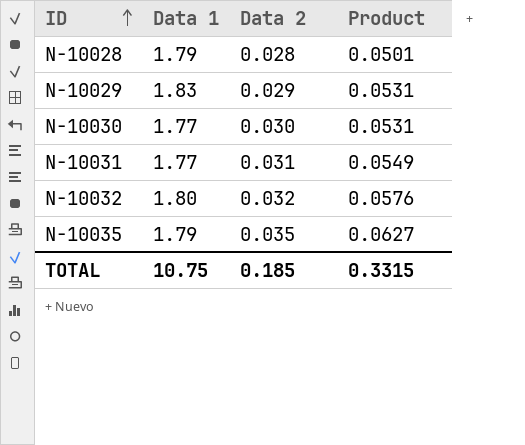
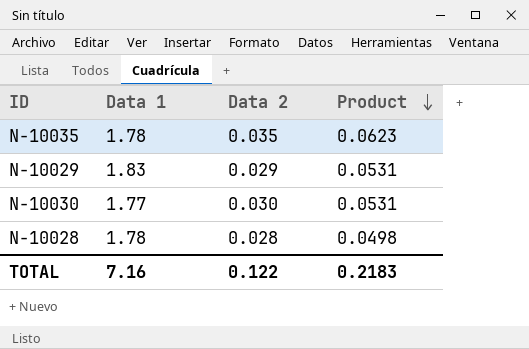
row order: ID ascending -> Product descending
row N-10031: 1.77 | 0.031 | 0.0549 -> none
row N-10032: 1.80 | 0.032 | 0.0576 -> none
N-10035 | Data 1: 1.79 -> 1.78
N-10035 | Product: 0.0627 -> 0.0623
N-10028 | Data 1: 1.79 -> 1.78
N-10028 | Product: 0.0501 -> 0.0498
TOTAL | Data 1: 10.75 -> 7.16
TOTAL | Data 2: 0.185 -> 0.122
TOTAL | Product: 0.3315 -> 0.2183

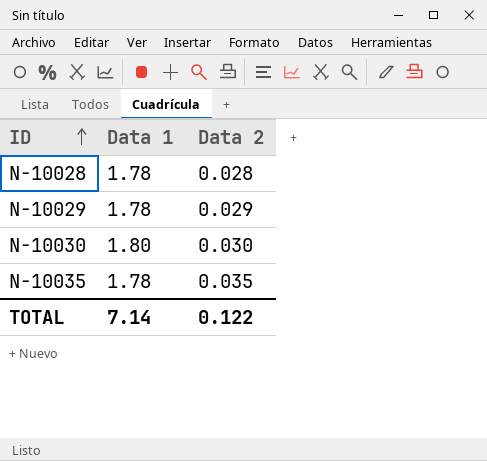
row order: Product descending -> ID ascending
column Product | formula: [Data 1] * [Data 2] -> none
N-10029 | Data 1: 1.83 -> 1.78
N-10030 | Data 1: 1.77 -> 1.80
TOTAL | Data 1: 7.16 -> 7.14

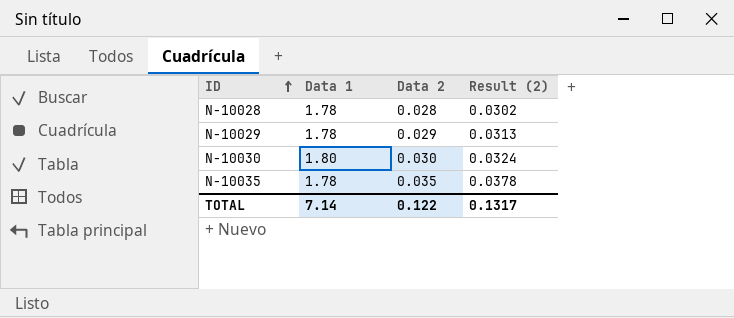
column Result (2) | formula: none -> [Data 2] * 1.08

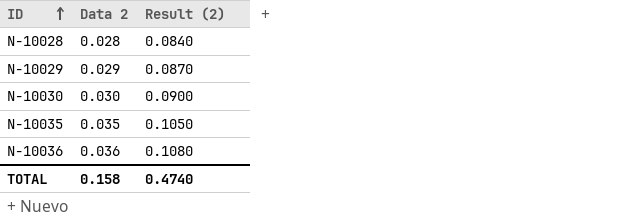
column Data 1 | position: 2 -> none
column Result (2) | formula: [Data 2] * 1.08 -> [Data 2] * 3
row N-10036: none -> 0.036 | 0.1080
TOTAL | Data 2: 0.122 -> 0.158
TOTAL | Result (2): 0.1317 -> 0.4740

